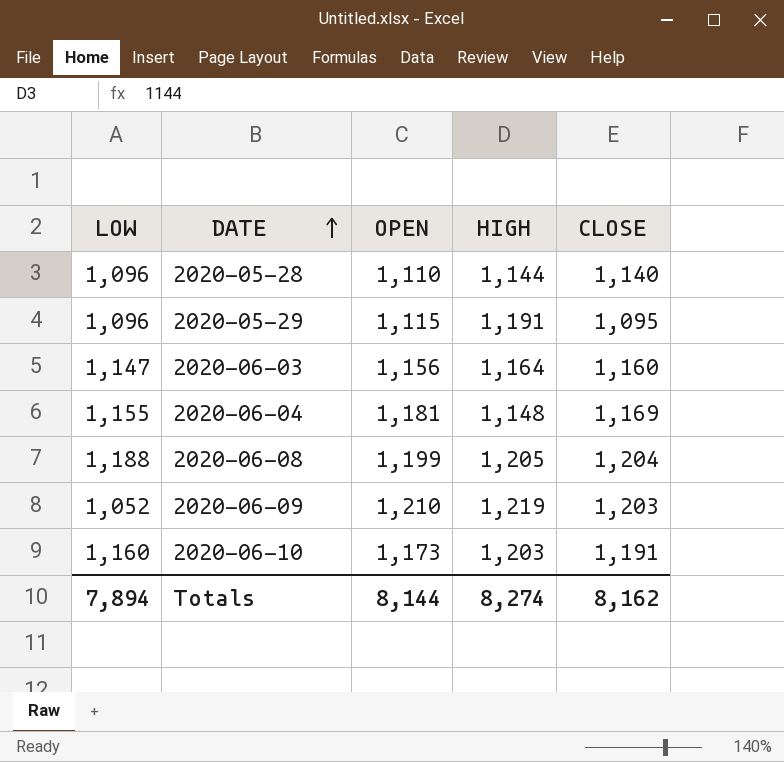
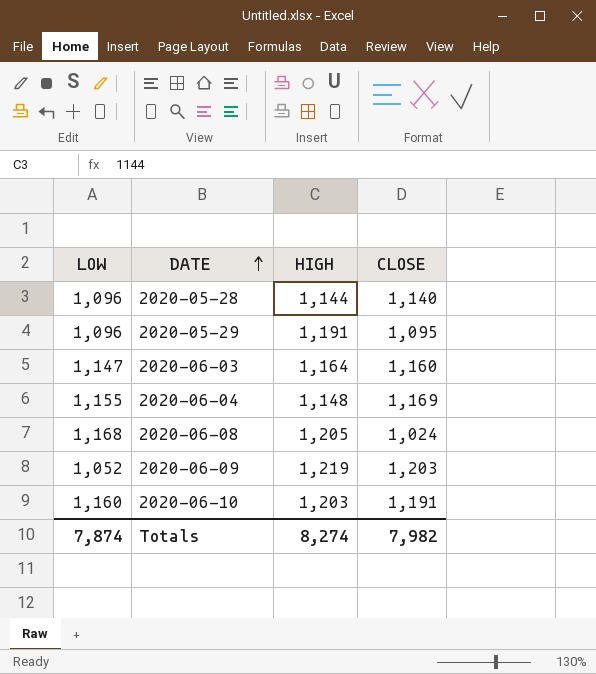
column OPEN | position: 3 -> none
2020-06-08 | LOW: 1,188 -> 1,168
2020-06-08 | CLOSE: 1,204 -> 1,024
Totals | LOW: 7,894 -> 7,874
Totals | CLOSE: 8,162 -> 7,982

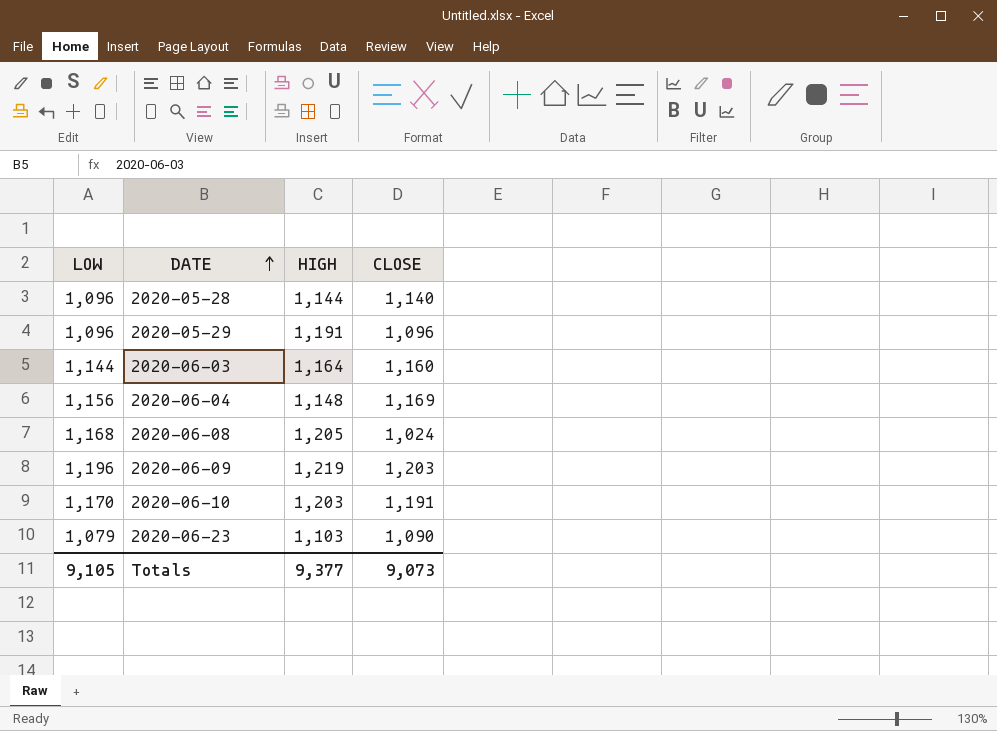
2020-05-29 | CLOSE: 1,095 -> 1,096
2020-06-03 | LOW: 1,147 -> 1,144
2020-06-04 | LOW: 1,155 -> 1,156
2020-06-09 | LOW: 1,052 -> 1,196
2020-06-10 | LOW: 1,160 -> 1,170
row 2020-06-23: none -> 1,079 | 1,103 | 1,090
Totals | LOW: 7,874 -> 9,105
Totals | HIGH: 8,274 -> 9,377
Totals | CLOSE: 7,982 -> 9,073

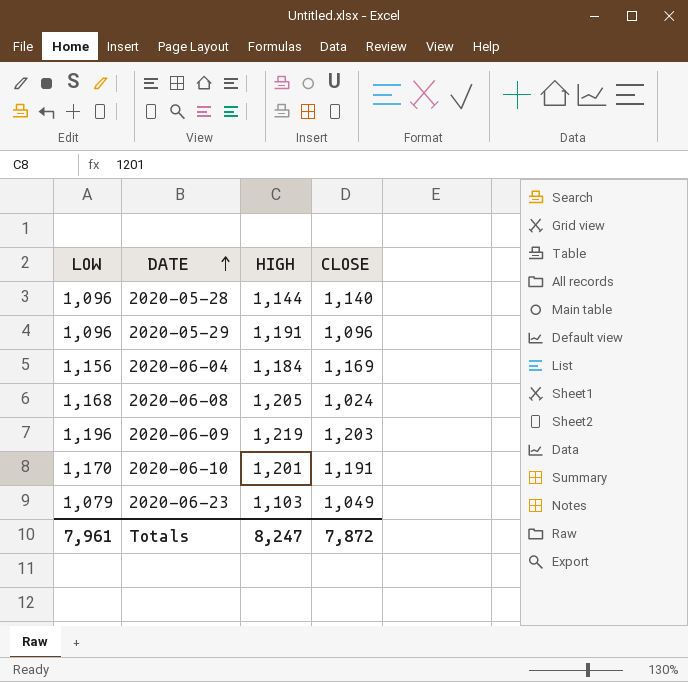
row 2020-06-03: 1,144 | 1,164 | 1,160 -> none
2020-06-04 | HIGH: 1,148 -> 1,184
2020-06-10 | HIGH: 1,203 -> 1,201
2020-06-23 | CLOSE: 1,090 -> 1,049
Totals | LOW: 9,105 -> 7,961
Totals | HIGH: 9,377 -> 8,247
Totals | CLOSE: 9,073 -> 7,872

